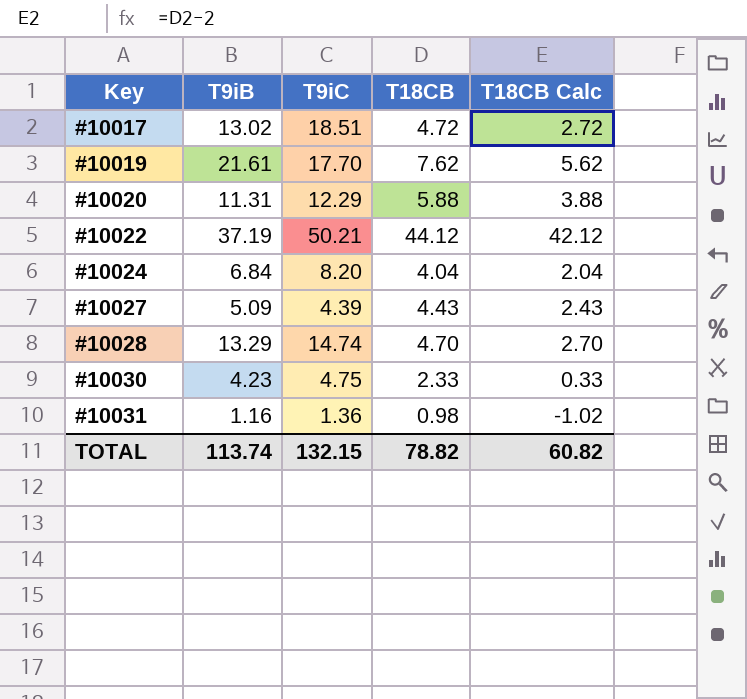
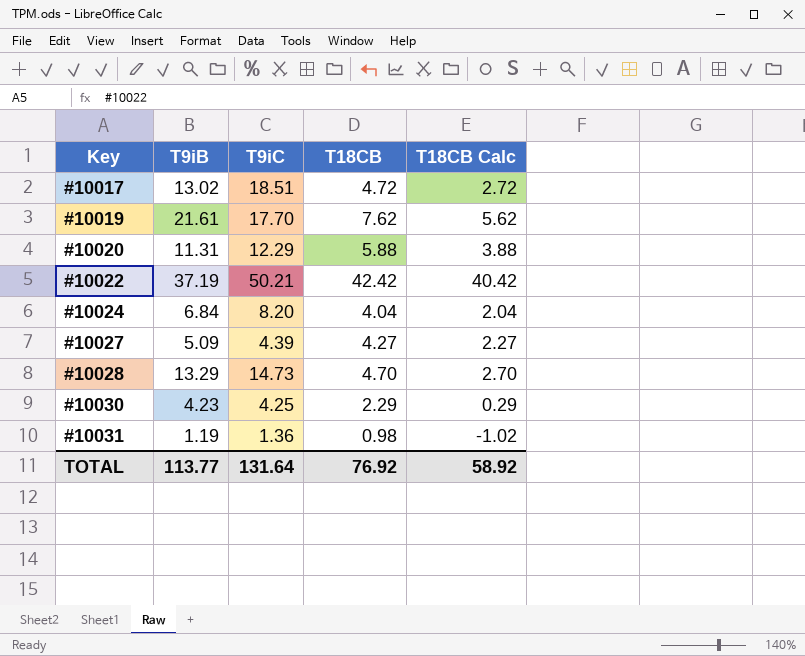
#10022 | T18CB: 44.12 -> 42.42
#10022 | T18CB Calc: 42.12 -> 40.42
#10027 | T18CB: 4.43 -> 4.27
#10027 | T18CB Calc: 2.43 -> 2.27
#10028 | T9iC: 14.74 -> 14.73
#10030 | T9iC: 4.75 -> 4.25
#10030 | T18CB: 2.33 -> 2.29
#10030 | T18CB Calc: 0.33 -> 0.29
#10031 | T9iB: 1.16 -> 1.19
TOTAL | T9iB: 113.74 -> 113.77
TOTAL | T9iC: 132.15 -> 131.64
TOTAL | T18CB: 78.82 -> 76.92
TOTAL | T18CB Calc: 60.82 -> 58.92

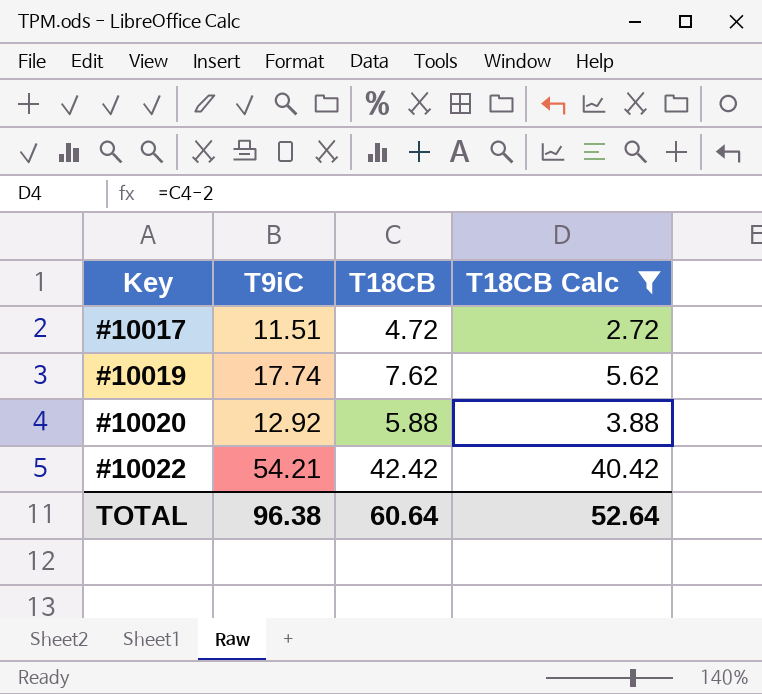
filter: none -> T18CB Calc >= 2.72
column T9iB | position: 2 -> none
#10017 | T9iC: 18.51 -> 11.51
#10019 | T9iC: 17.70 -> 17.74
#10020 | T9iC: 12.29 -> 12.92
#10022 | T9iC: 50.21 -> 54.21
TOTAL | T9iC: 131.64 -> 96.38
TOTAL | T18CB: 76.92 -> 60.64
TOTAL | T18CB Calc: 58.92 -> 52.64

